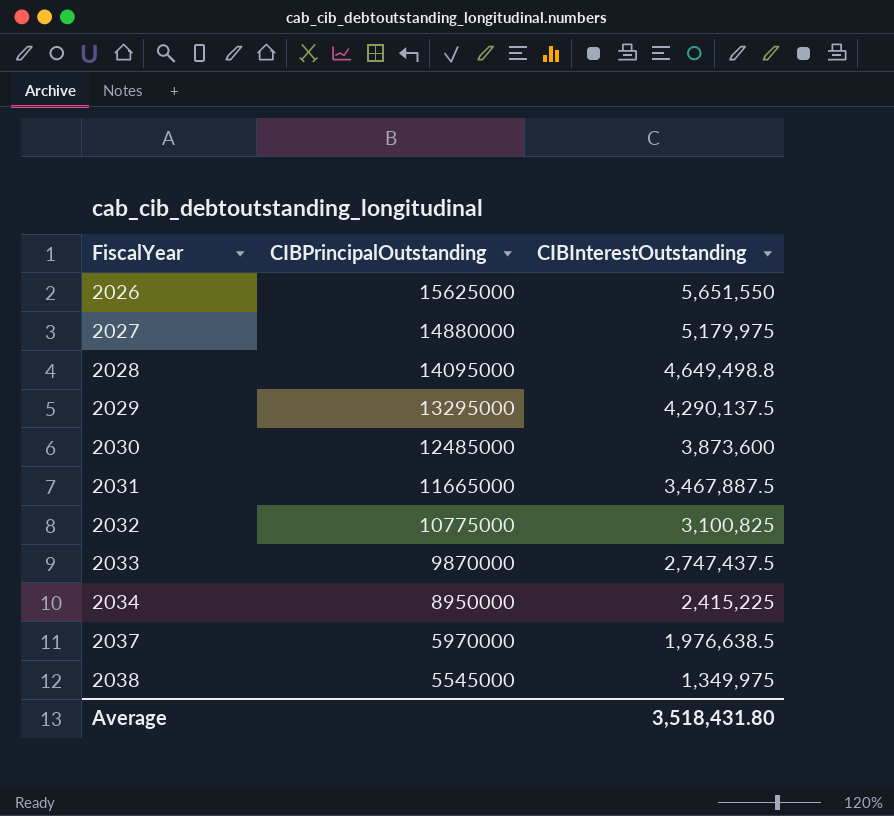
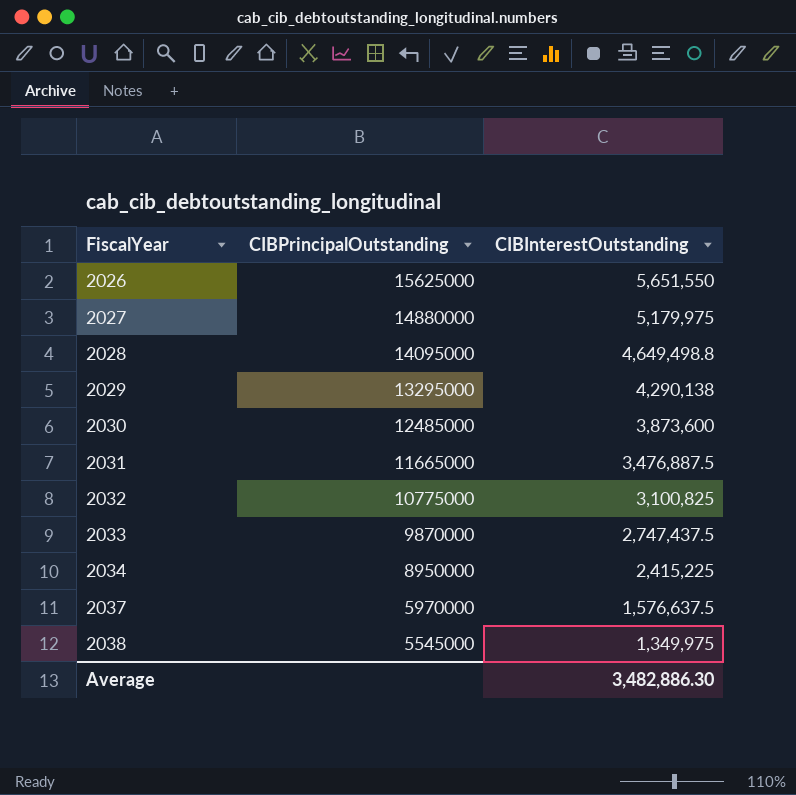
2029 | CIBInterestOutstanding: 4,290,137.5 -> 4,290,138
2031 | CIBInterestOutstanding: 3,467,887.5 -> 3,476,887.5
2037 | CIBInterestOutstanding: 1,976,638.5 -> 1,576,637.5
Average | CIBInterestOutstanding: 3,518,431.80 -> 3,482,886.30

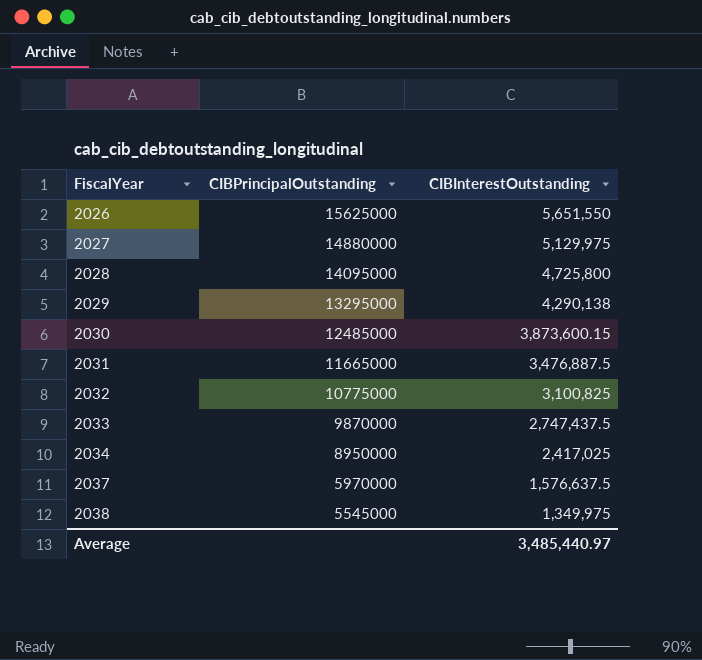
2027 | CIBInterestOutstanding: 5,179,975 -> 5,129,975
2028 | CIBInterestOutstanding: 4,649,498.8 -> 4,725,800
2030 | CIBInterestOutstanding: 3,873,600 -> 3,873,600.15
2034 | CIBInterestOutstanding: 2,415,225 -> 2,417,025
Average | CIBInterestOutstanding: 3,482,886.30 -> 3,485,440.97

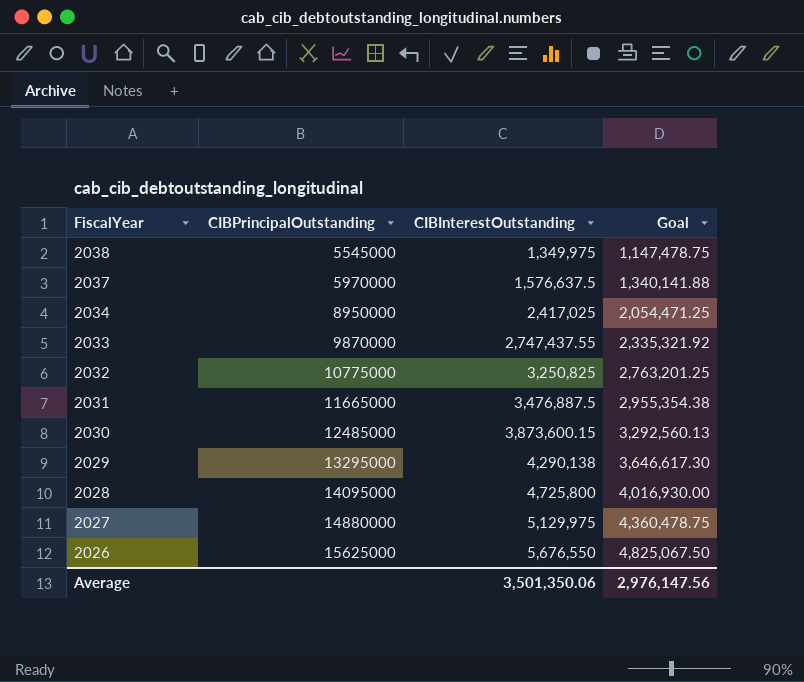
row order: FiscalYear ascending -> FiscalYear descending
column Goal | formula: none -> [CIBInterestOutstanding] * 0.85
2033 | CIBInterestOutstanding: 2,747,437.5 -> 2,747,437.55
2032 | CIBInterestOutstanding: 3,100,825 -> 3,250,825
2026 | CIBInterestOutstanding: 5,651,550 -> 5,676,550
Average | CIBInterestOutstanding: 3,485,440.97 -> 3,501,350.06

